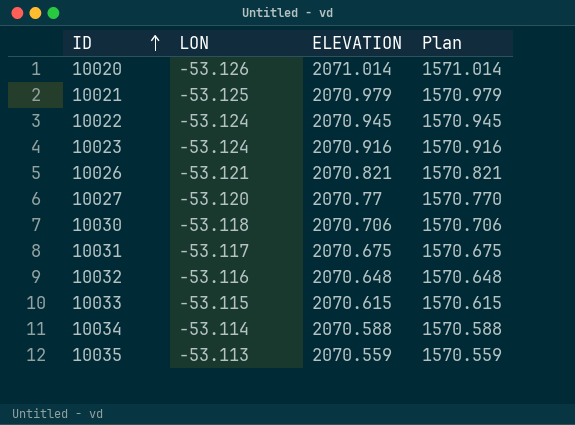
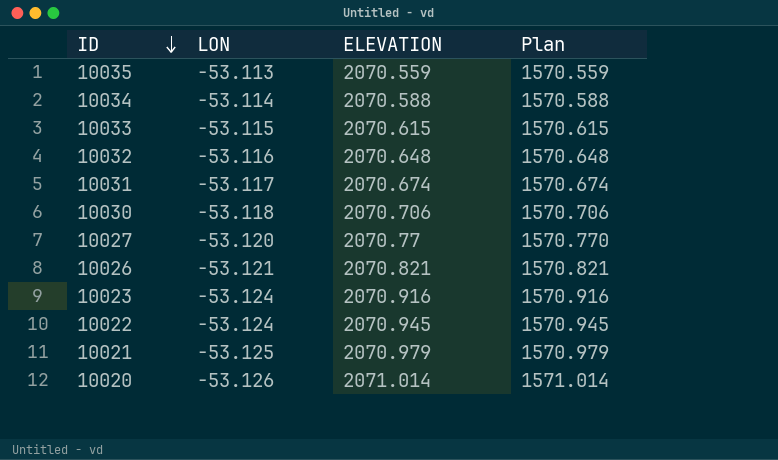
row order: ID ascending -> ID descending
10031 | ELEVATION: 2070.675 -> 2070.674
10031 | Plan: 1570.675 -> 1570.674

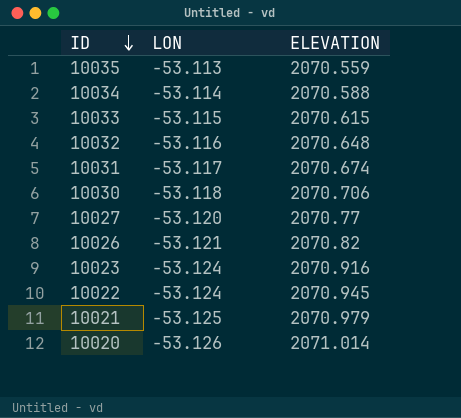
column Plan | formula: [ELEVATION] - 500 -> none
10026 | ELEVATION: 2070.821 -> 2070.82

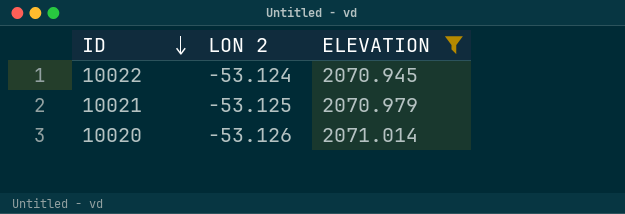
filter: none -> ELEVATION >= 2070.945
column name: LON -> LON 2

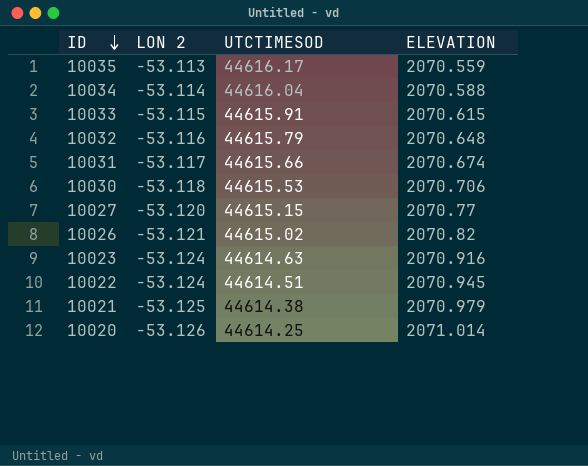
filter: ELEVATION >= 2070.945 -> none
column UTCTIMESOD | position: none -> 3

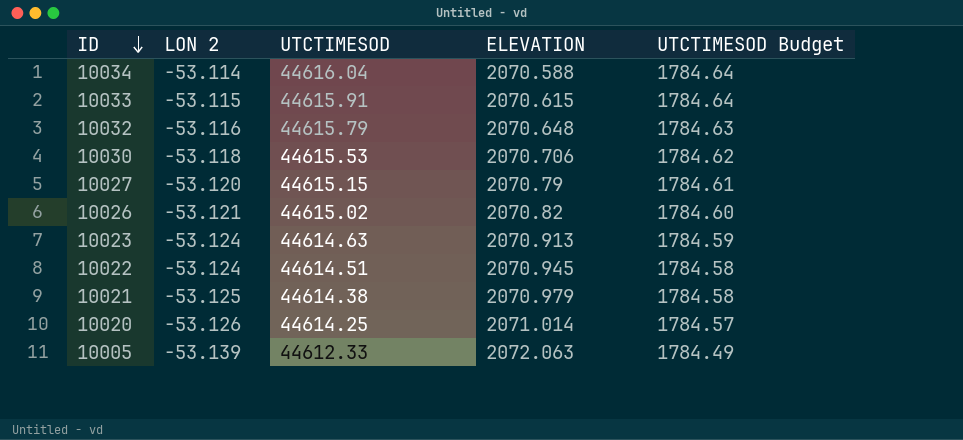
column UTCTIMESOD Budget | formula: none -> [UTCTIMESOD] * 0.04
row 10035: -53.113 | 44616.17 | 2070.559 -> none
row 10031: -53.117 | 44615.66 | 2070.674 -> none
10027 | ELEVATION: 2070.77 -> 2070.79
10023 | ELEVATION: 2070.916 -> 2070.913
row 10005: none -> -53.139 | 44612.33 | 2072.063 | 1784.49

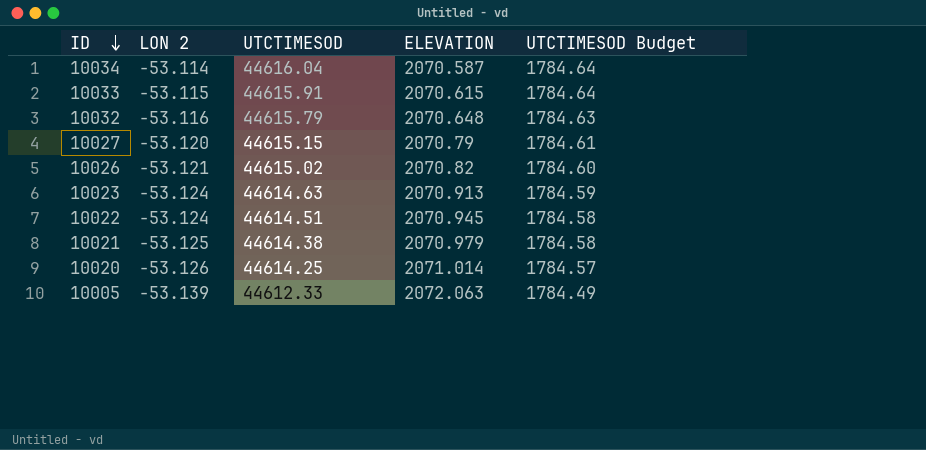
row 10030: -53.118 | 44615.53 | 2070.706 | 1784.62 -> none
10034 | ELEVATION: 2070.588 -> 2070.587

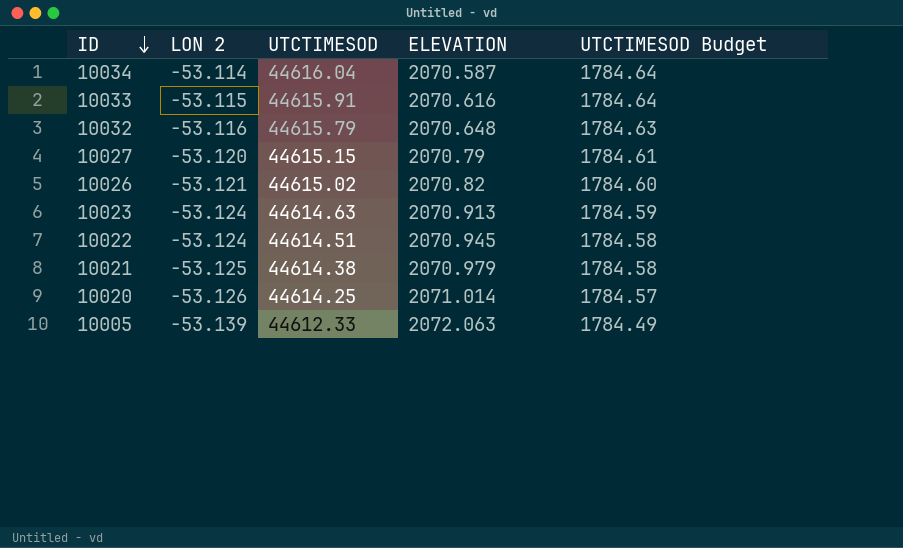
10033 | ELEVATION: 2070.615 -> 2070.616

